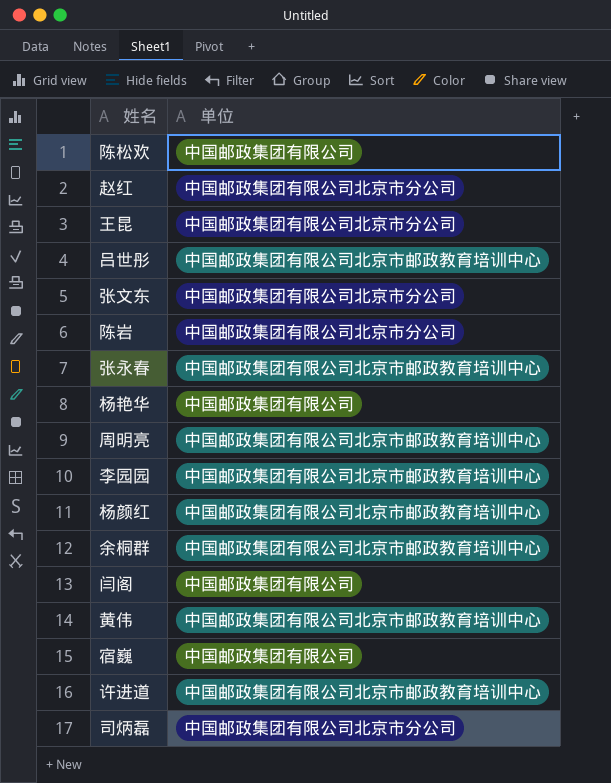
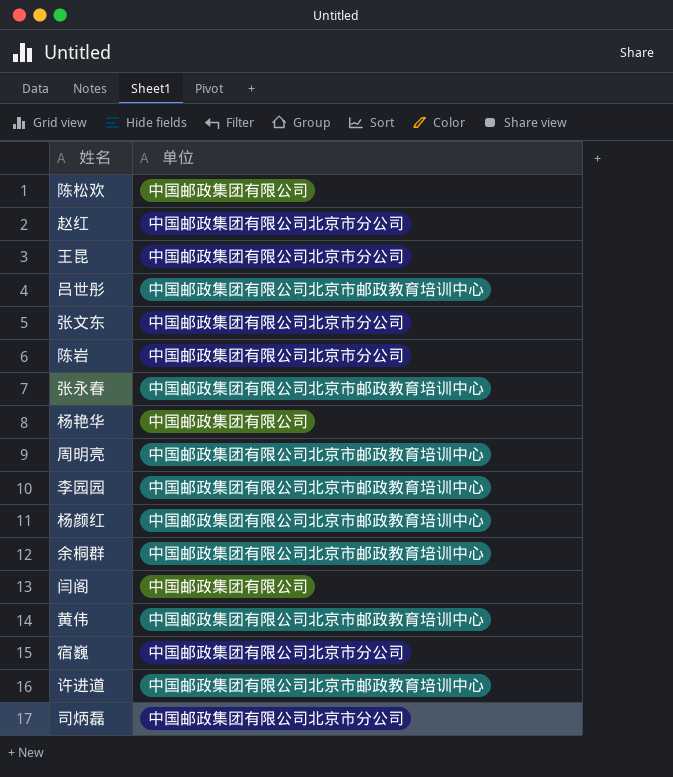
宿巍 | 单位: 中国邮政集团有限公司 -> 中国邮政集团有限公司北京市分公司

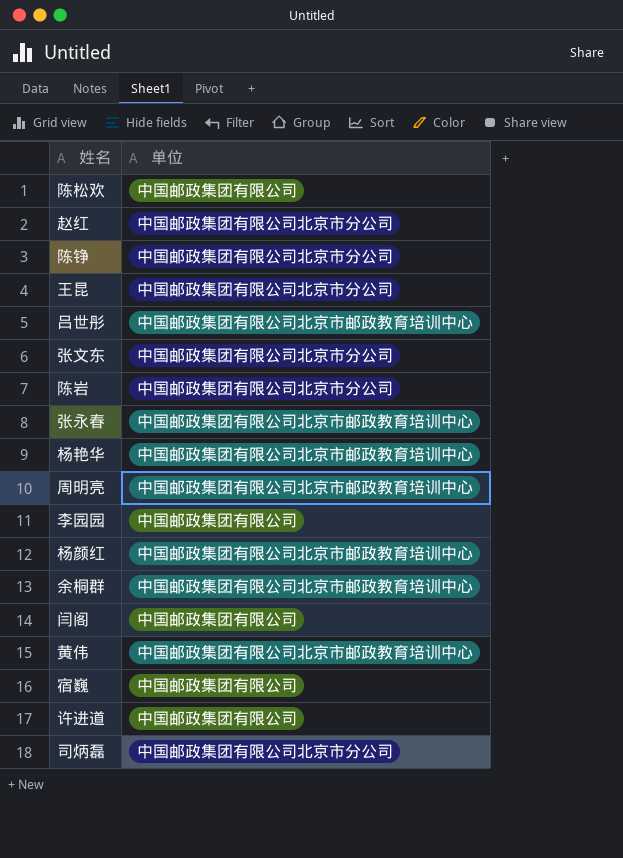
row 陈铮: none -> 中国邮政集团有限公司北京市分公司
杨艳华 | 单位: 中国邮政集团有限公司 -> 中国邮政集团有限公司北京市邮政教育培训中心
李园园 | 单位: 中国邮政集团有限公司北京市邮政教育培训中心 -> 中国邮政集团有限公司
宿巍 | 单位: 中国邮政集团有限公司北京市分公司 -> 中国邮政集团有限公司
许进道 | 单位: 中国邮政集团有限公司北京市邮政教育培训中心 -> 中国邮政集团有限公司

